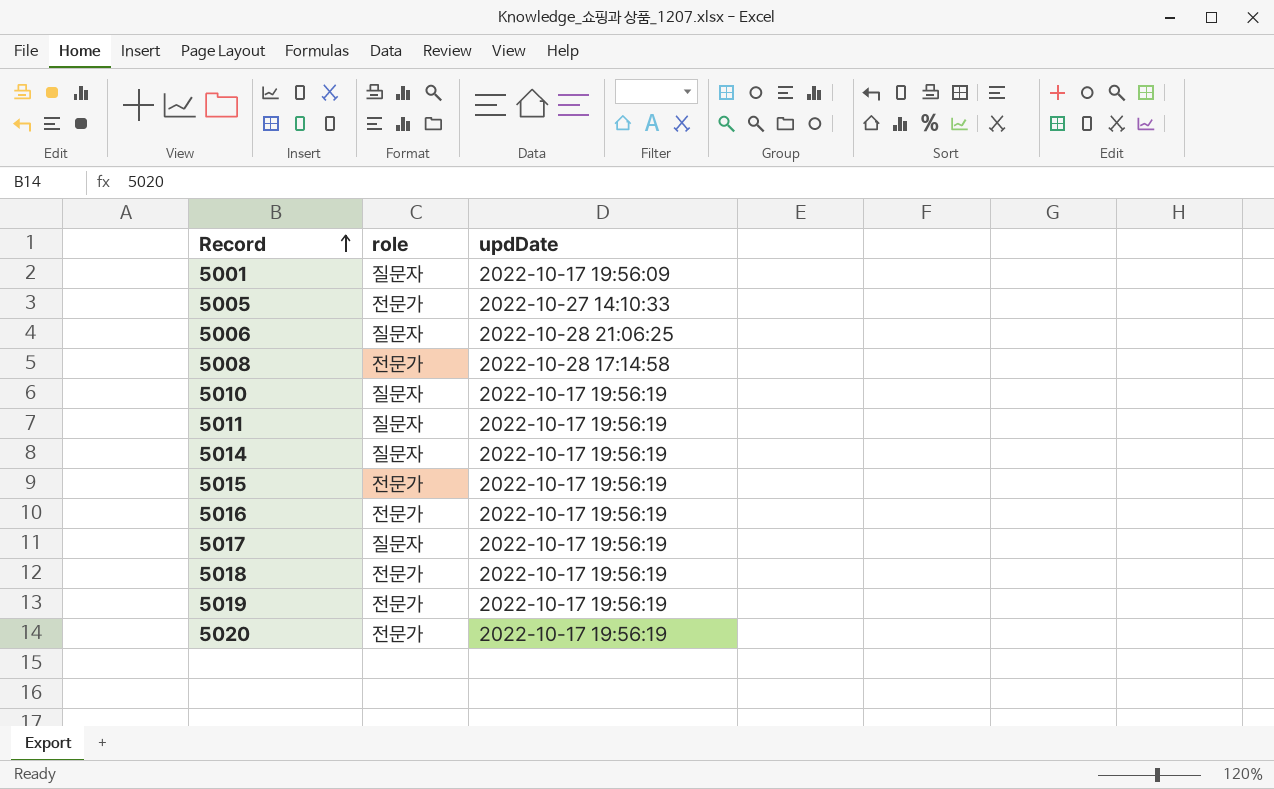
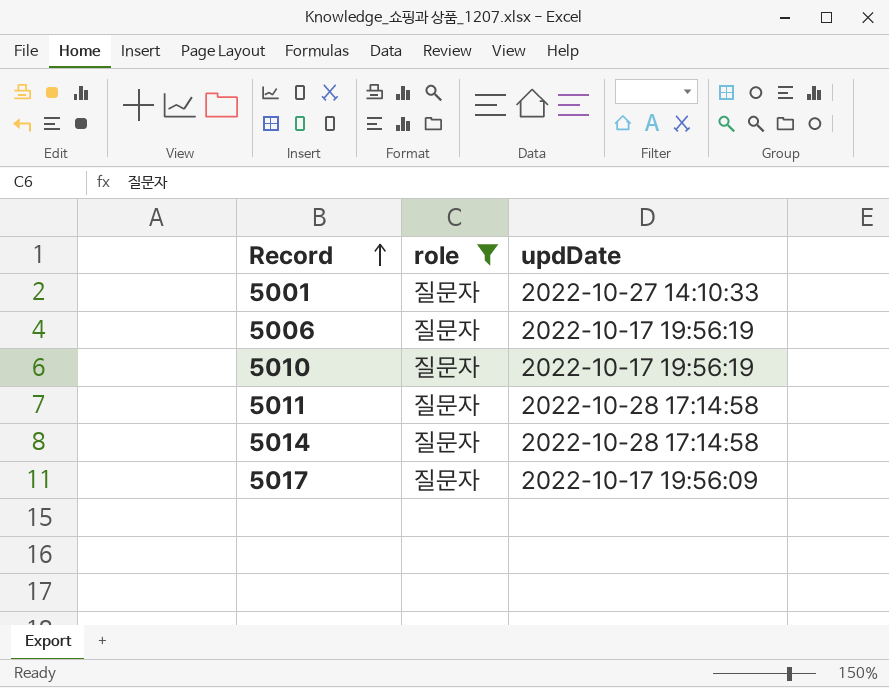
filter: none -> role = 질문자
5001 | updDate: 2022-10-17 19:56:09 -> 2022-10-27 14:10:33
5006 | updDate: 2022-10-28 21:06:25 -> 2022-10-17 19:56:19
5011 | updDate: 2022-10-17 19:56:19 -> 2022-10-28 17:14:58
5014 | updDate: 2022-10-17 19:56:19 -> 2022-10-28 17:14:58
5017 | updDate: 2022-10-17 19:56:19 -> 2022-10-17 19:56:09

